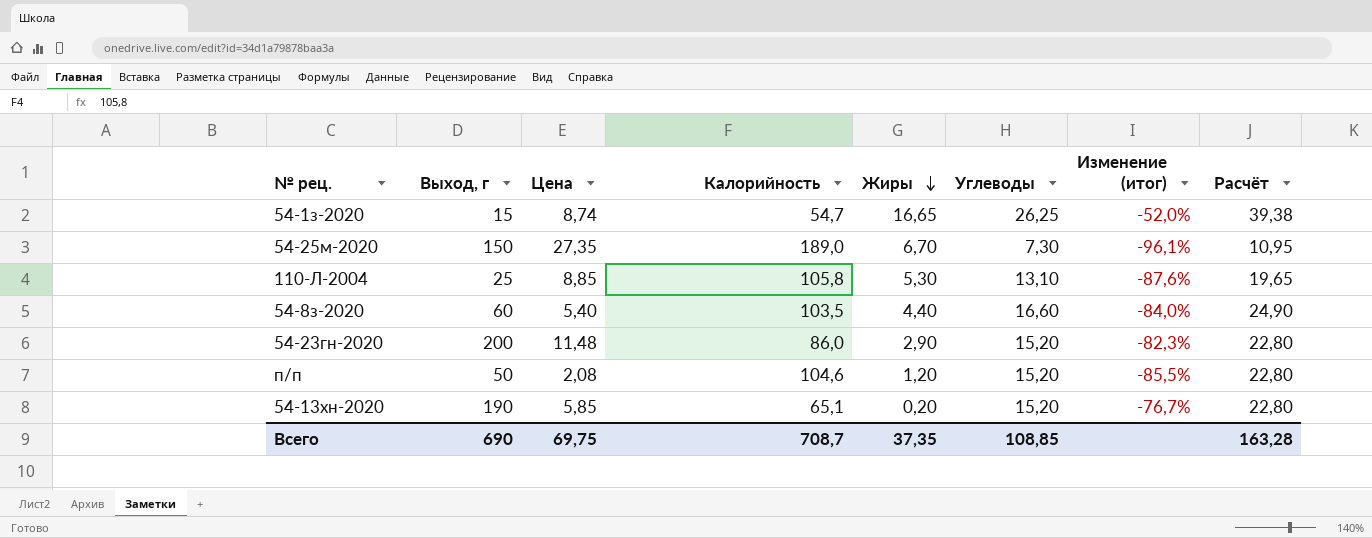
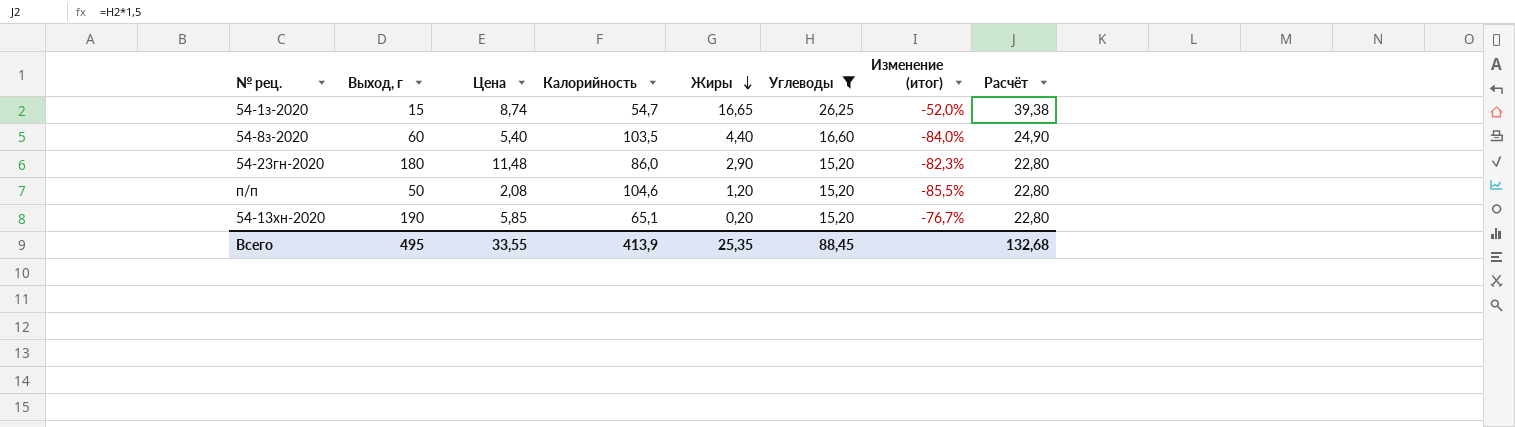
filter: none -> Углеводы >= 15,20
54-23гн-2020 | Выход, г: 200 -> 180
Всего | Выход, г: 690 -> 495
Всего | Цена: 69,75 -> 33,55
Всего | Калорийность: 708,7 -> 413,9
Всего | Жиры: 37,35 -> 25,35
Всего | Углеводы: 108,85 -> 88,45
Всего | Расчёт: 163,28 -> 132,68

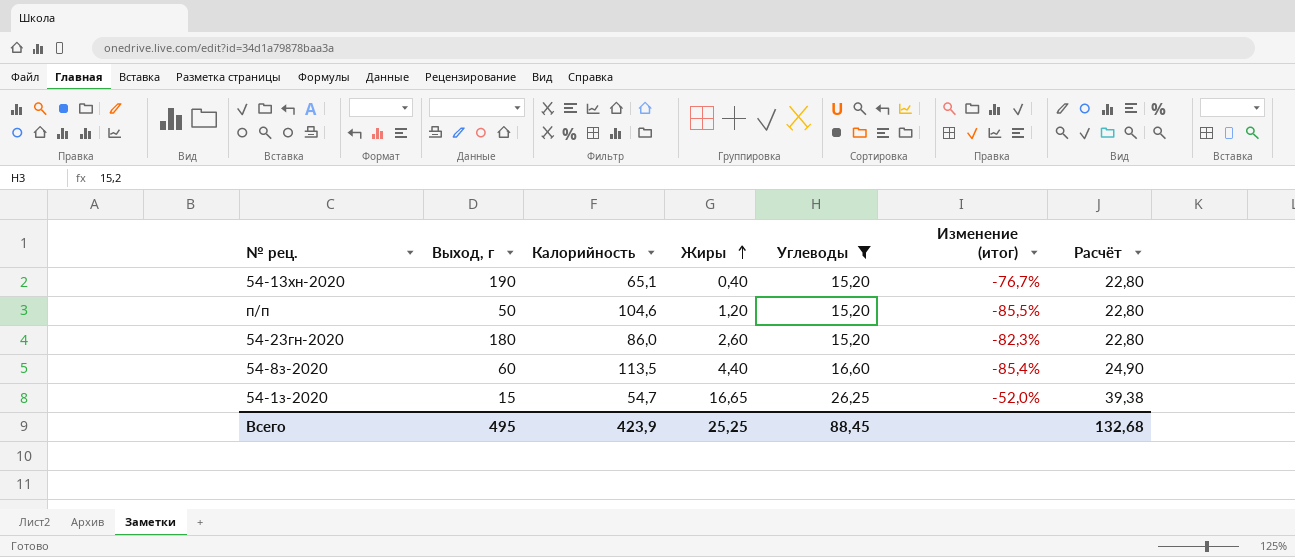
row order: Жиры descending -> Жиры ascending
column Цена | position: 3 -> none
54-13хн-2020 | Жиры: 0,20 -> 0,40
54-23гн-2020 | Жиры: 2,90 -> 2,60
54-8з-2020 | Калорийность: 103,5 -> 113,5
54-8з-2020 | Изменение (итог): -84,0% -> -85,4%
Всего | Калорийность: 413,9 -> 423,9
Всего | Жиры: 25,35 -> 25,25

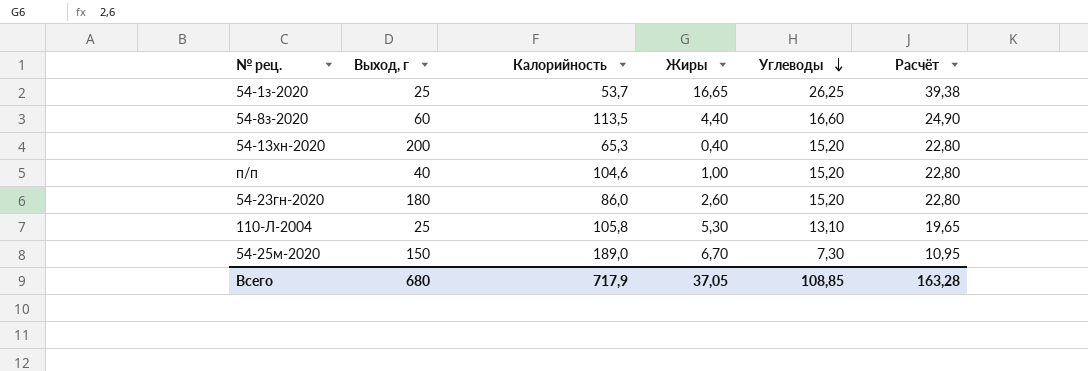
filter: Углеводы >= 15,20 -> none
row order: Жиры ascending -> Углеводы descending
column Изменение (итог) | formula: ([Углеводы] - [Калорийность]) / [Калорийность] -> none
54-1з-2020 | Выход, г: 15 -> 25
54-1з-2020 | Калорийность: 54,7 -> 53,7
54-13хн-2020 | Выход, г: 190 -> 200
54-13хн-2020 | Калорийность: 65,1 -> 65,3
п/п | Выход, г: 50 -> 40
п/п | Жиры: 1,20 -> 1,00
Всего | Выход, г: 495 -> 680
Всего | Калорийность: 423,9 -> 717,9
Всего | Жиры: 25,25 -> 37,05
Всего | Углеводы: 88,45 -> 108,85
Всего | Расчёт: 132,68 -> 163,28

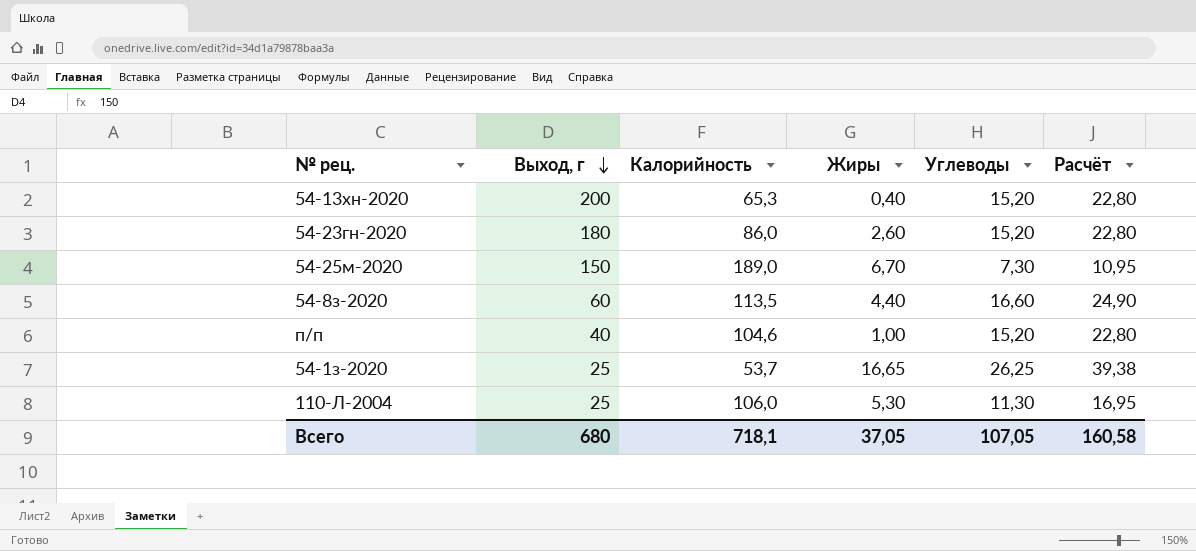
row order: Углеводы descending -> Выход, г descending
110-Л-2004 | Калорийность: 105,8 -> 106,0
110-Л-2004 | Углеводы: 13,10 -> 11,30
110-Л-2004 | Расчёт: 19,65 -> 16,95
Всего | Калорийность: 717,9 -> 718,1
Всего | Углеводы: 108,85 -> 107,05
Всего | Расчёт: 163,28 -> 160,58

